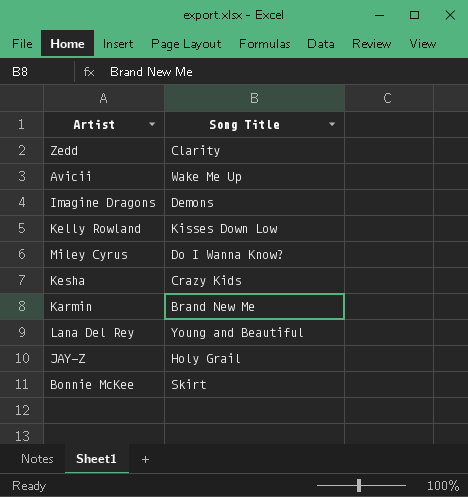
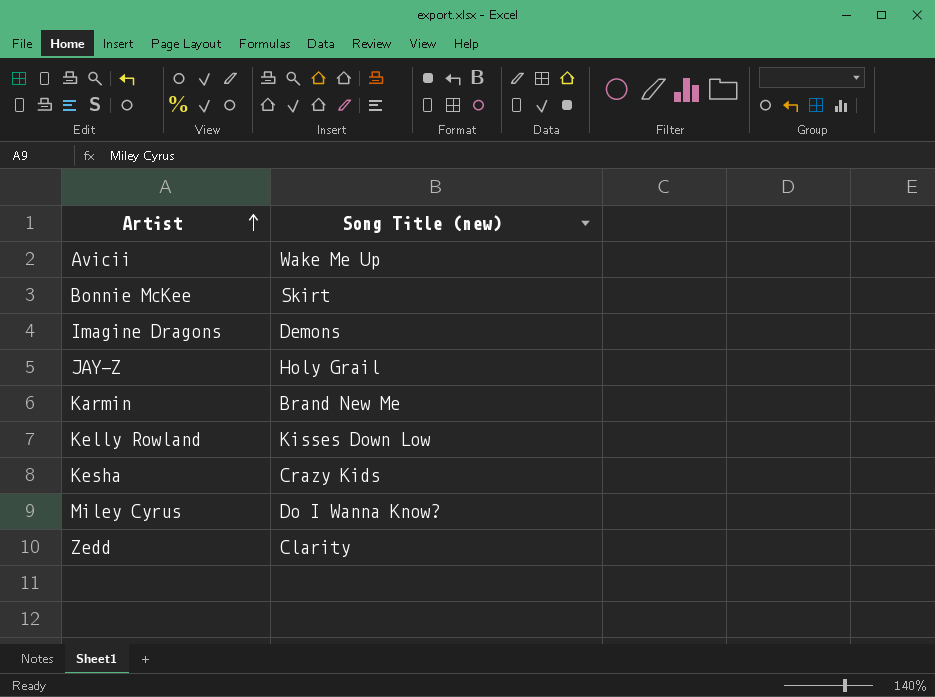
row order: none -> Artist ascending
column name: Song Title -> Song Title (new)
row Lana Del Rey: Young and Beautiful -> none

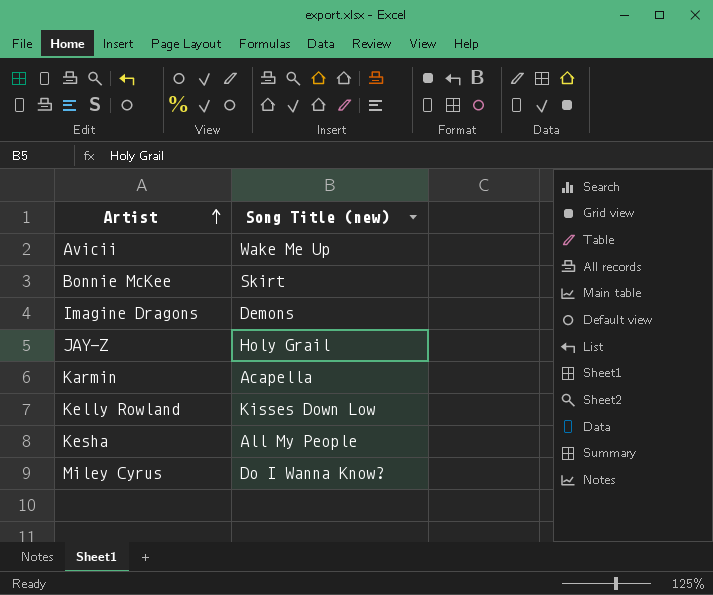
row Zedd: Clarity -> none
Karmin | Song Title (new): Brand New Me -> Acapella
Kesha | Song Title (new): Crazy Kids -> All My People

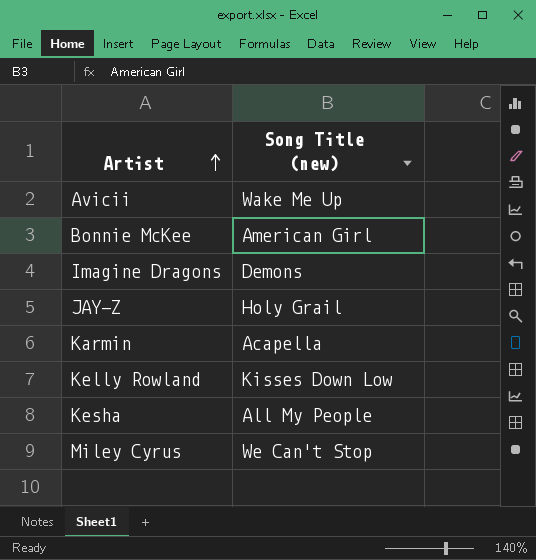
Bonnie McKee | Song Title (new): Skirt -> American Girl
Miley Cyrus | Song Title (new): Do I Wanna Know? -> We Can't Stop

